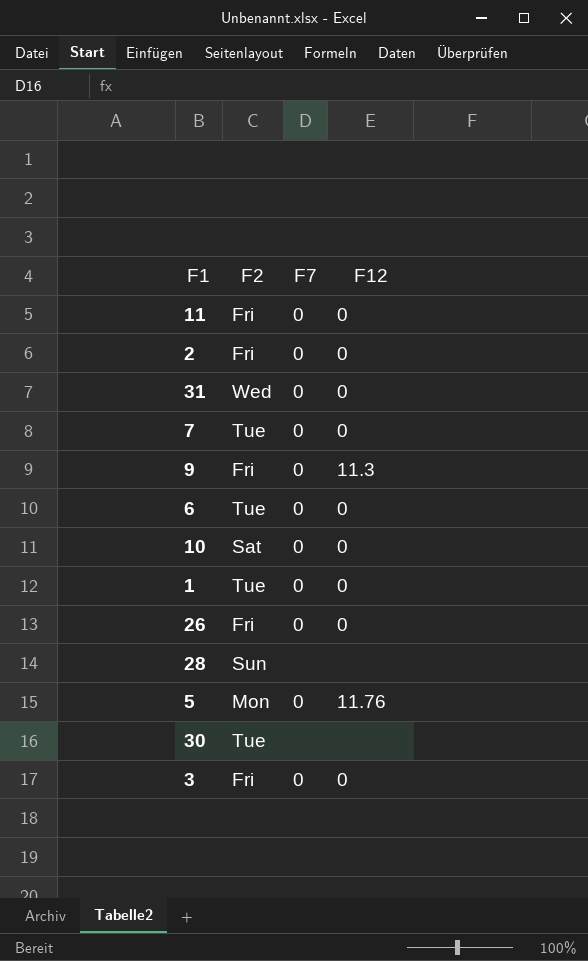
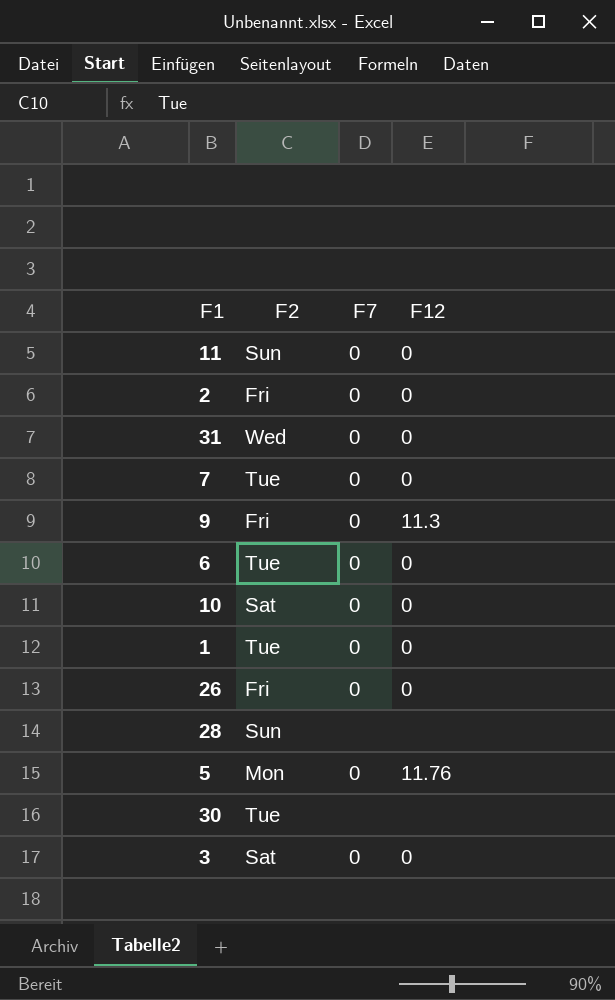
11 | F2: Fri -> Sun
3 | F2: Fri -> Sat

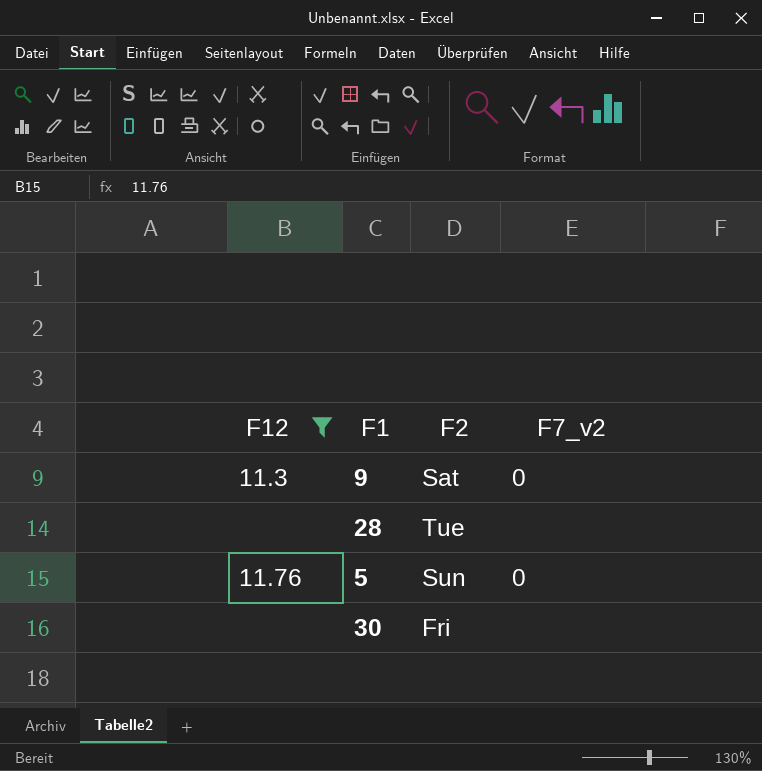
filter: none -> F12 != 0
column F12 | position: 4 -> 1
column name: F7 -> F7_v2
9 | F2: Fri -> Sat
28 | F2: Sun -> Tue
5 | F2: Mon -> Sun
30 | F2: Tue -> Fri

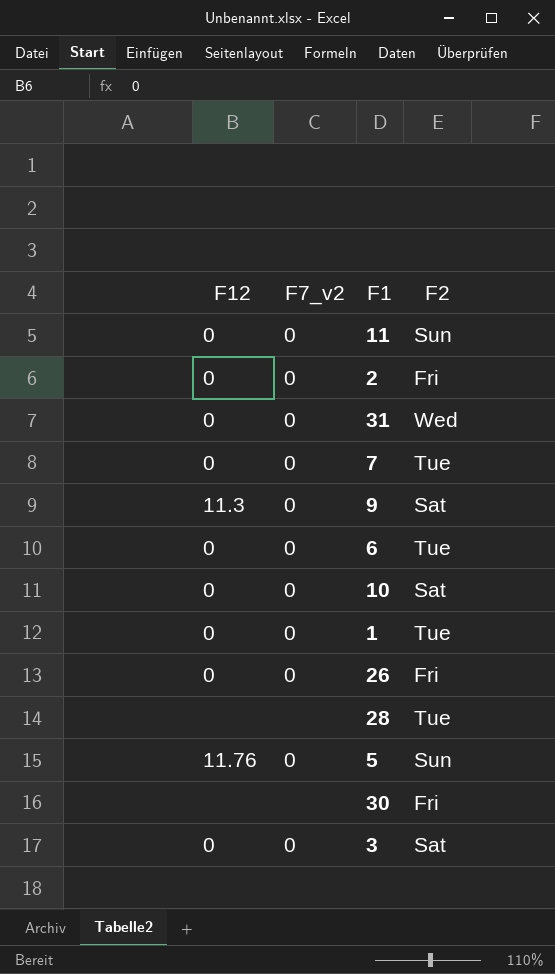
filter: F12 != 0 -> none
column F7_v2 | position: 4 -> 2

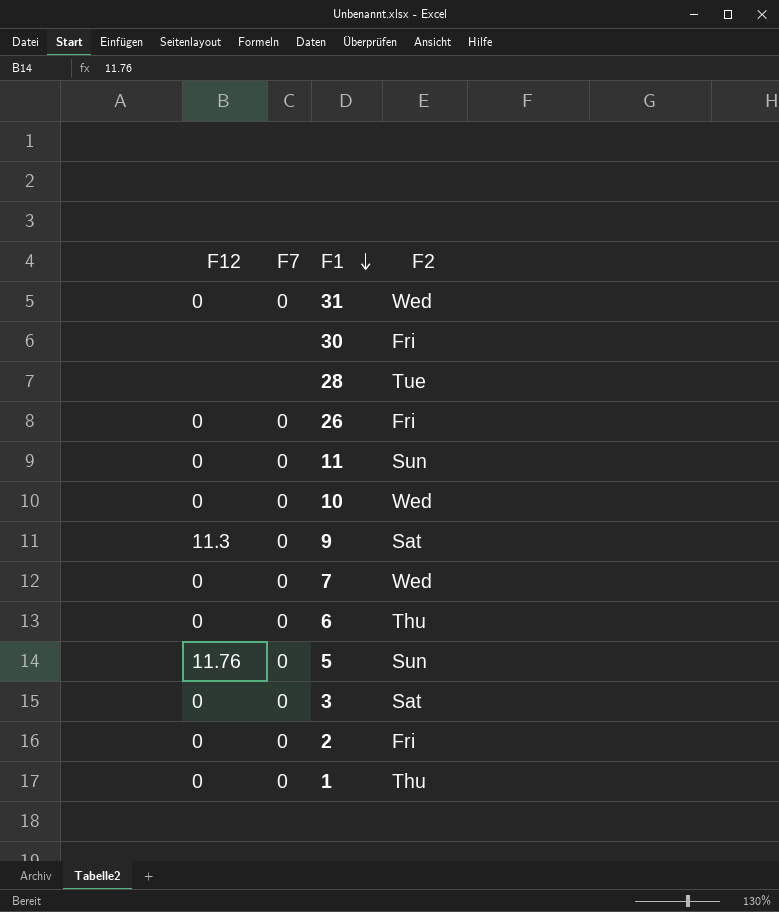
row order: none -> F1 descending
column name: F7_v2 -> F7
10 | F2: Sat -> Wed
7 | F2: Tue -> Wed
6 | F2: Tue -> Thu
1 | F2: Tue -> Thu

